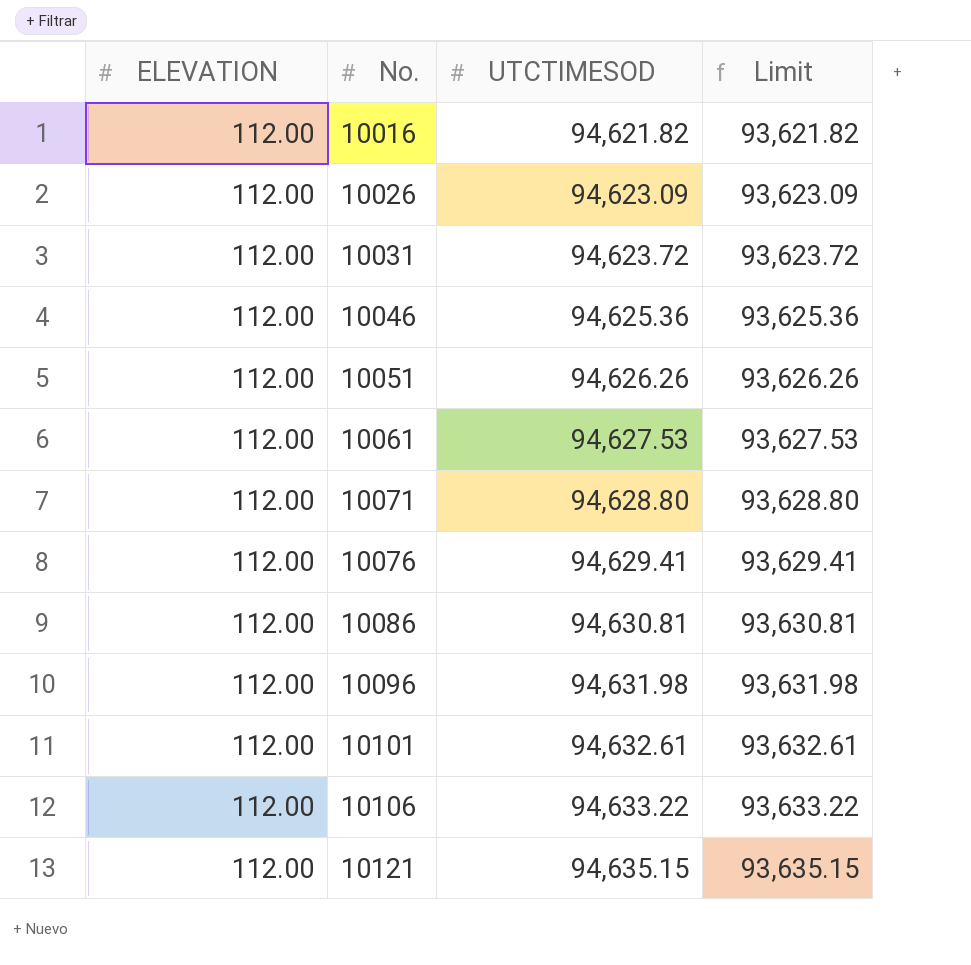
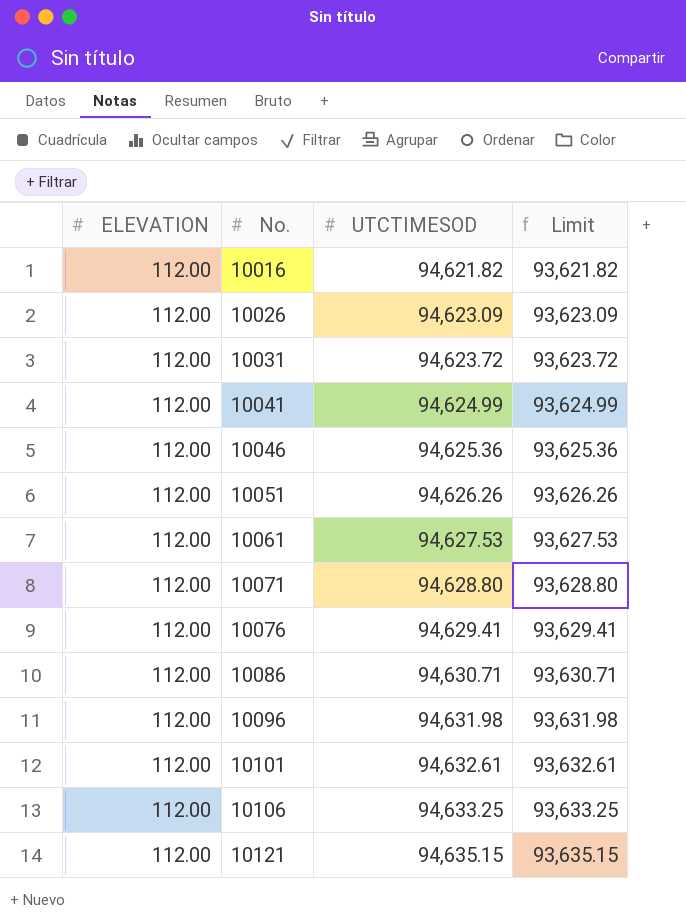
row 10041: none -> 112.00 | 94,624.99 | 93,624.99
10086 | UTCTIMESOD: 94,630.81 -> 94,630.71
10086 | Limit: 93,630.81 -> 93,630.71
10106 | UTCTIMESOD: 94,633.22 -> 94,633.25
10106 | Limit: 93,633.22 -> 93,633.25

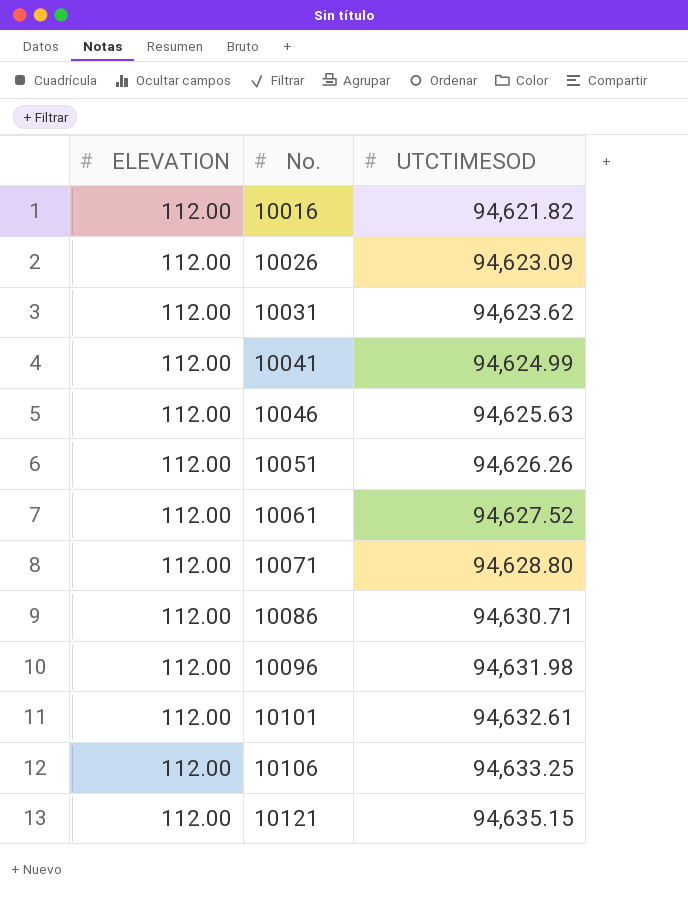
column Limit | formula: [UTCTIMESOD] - 1000 -> none
row 10076: 112.00 | 94,629.41 | 93,629.41 -> none
10031 | UTCTIMESOD: 94,623.72 -> 94,623.62
10046 | UTCTIMESOD: 94,625.36 -> 94,625.63
10061 | UTCTIMESOD: 94,627.53 -> 94,627.52

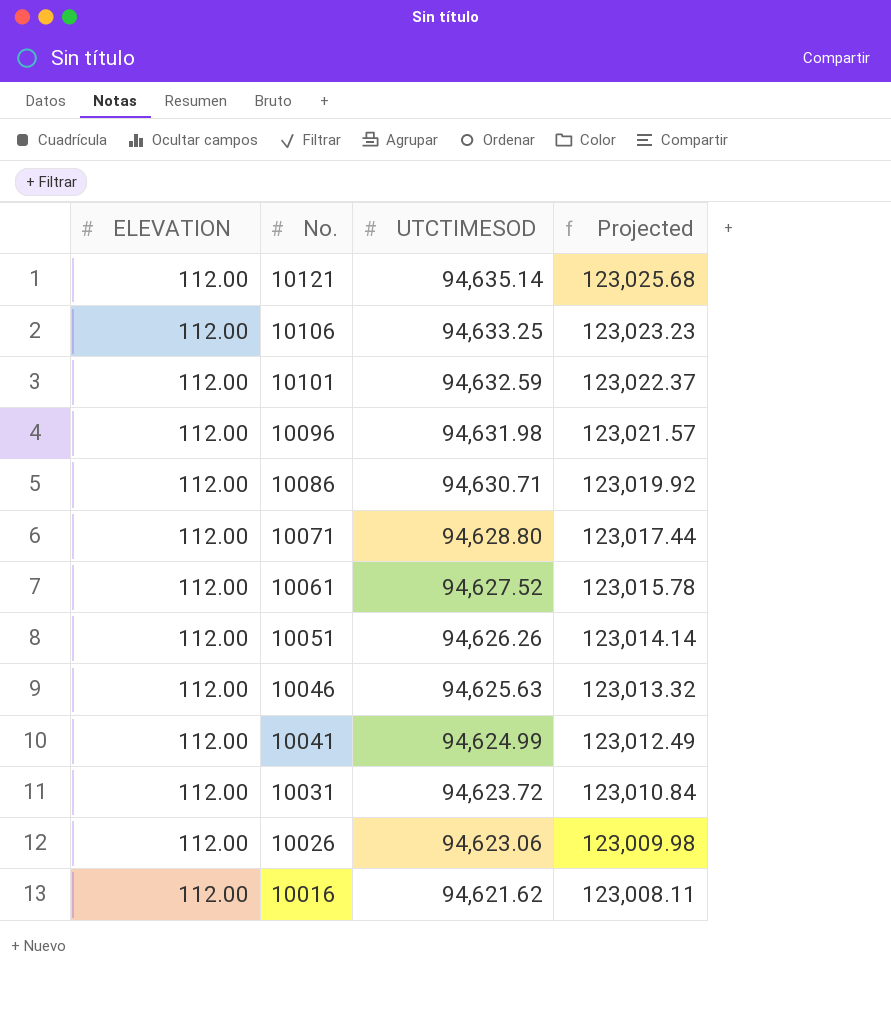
row order: No. ascending -> No. descending
column Projected | formula: none -> [UTCTIMESOD] * 1.3
10121 | UTCTIMESOD: 94,635.15 -> 94,635.14
10101 | UTCTIMESOD: 94,632.61 -> 94,632.59
10031 | UTCTIMESOD: 94,623.62 -> 94,623.72
10026 | UTCTIMESOD: 94,623.09 -> 94,623.06
10016 | UTCTIMESOD: 94,621.82 -> 94,621.62

